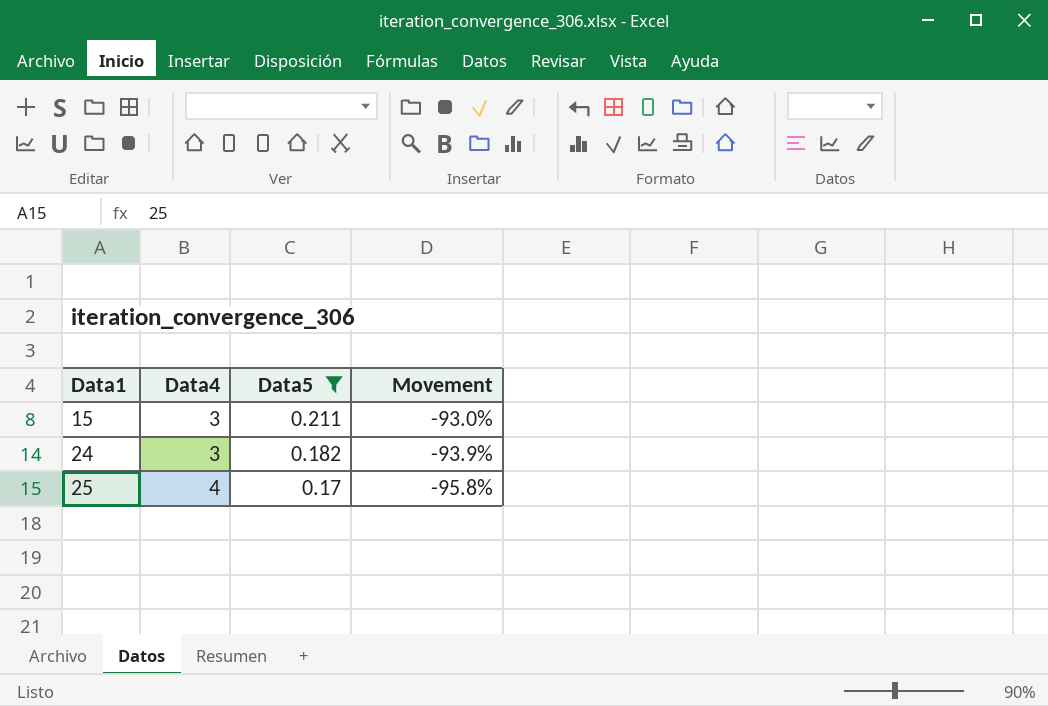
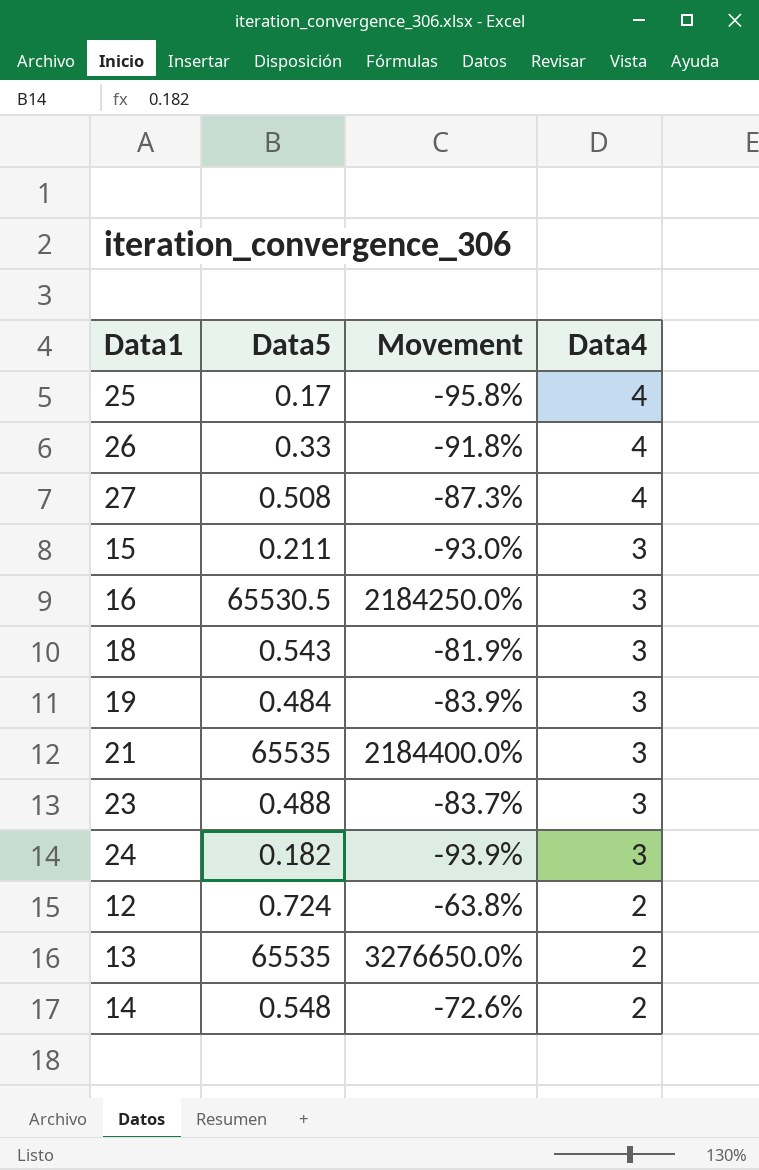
filter: Data5 <= 0.211 -> none
row order: Data1 ascending -> Data4 descending
column Data4 | position: 2 -> 4

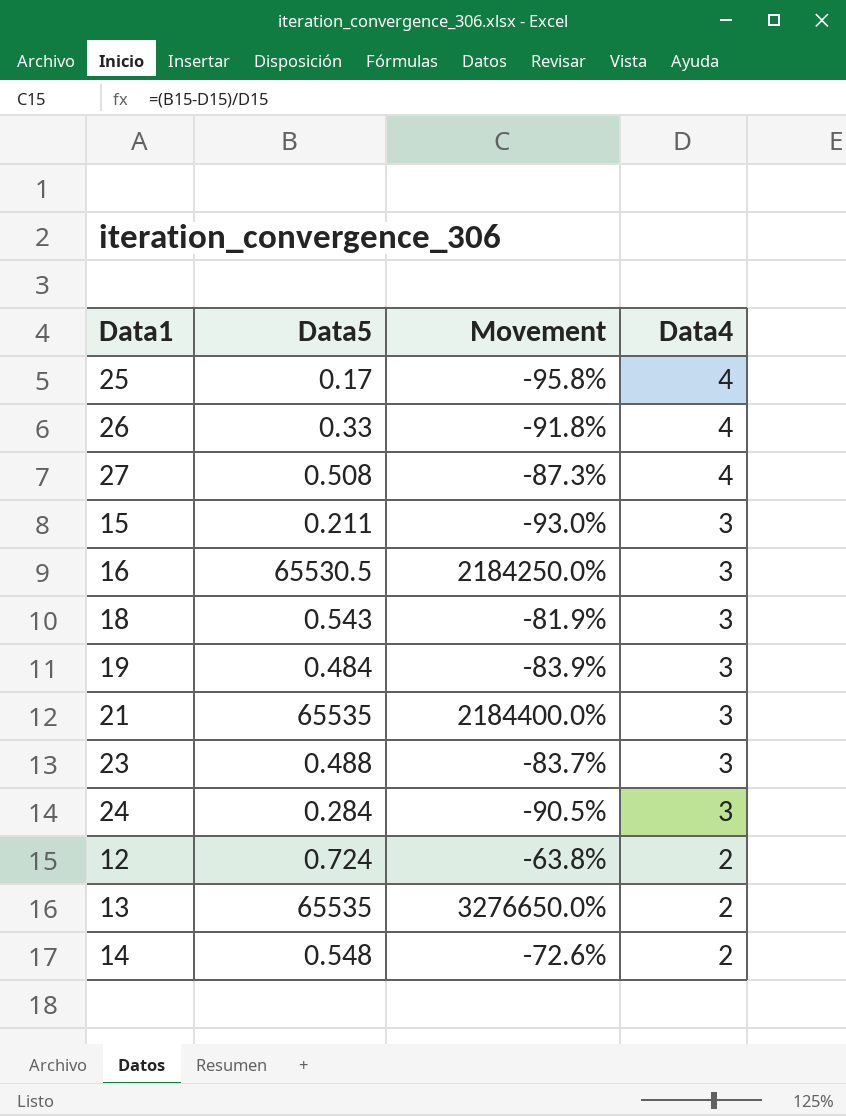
24 | Data5: 0.182 -> 0.284
24 | Movement: -93.9% -> -90.5%

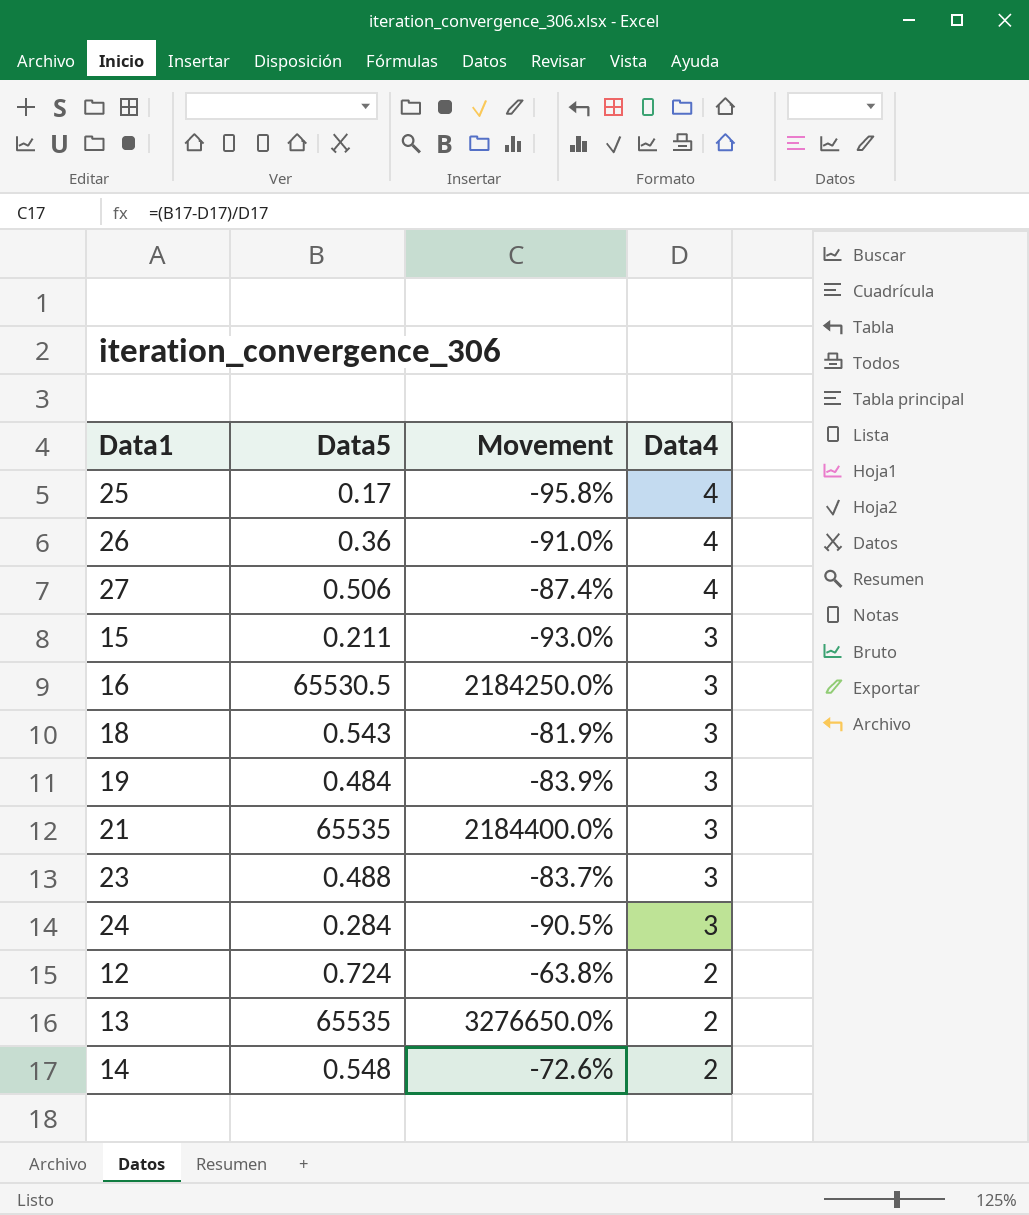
26 | Data5: 0.33 -> 0.36
26 | Movement: -91.8% -> -91.0%
27 | Data5: 0.508 -> 0.506
27 | Movement: -87.3% -> -87.4%

